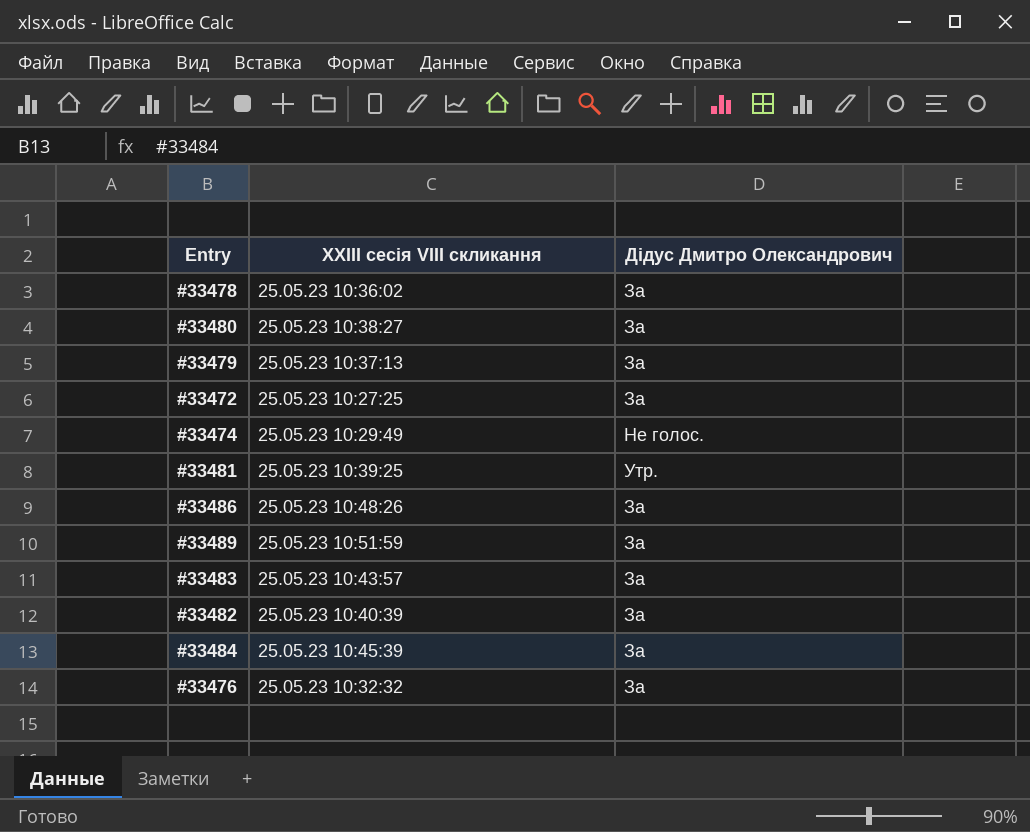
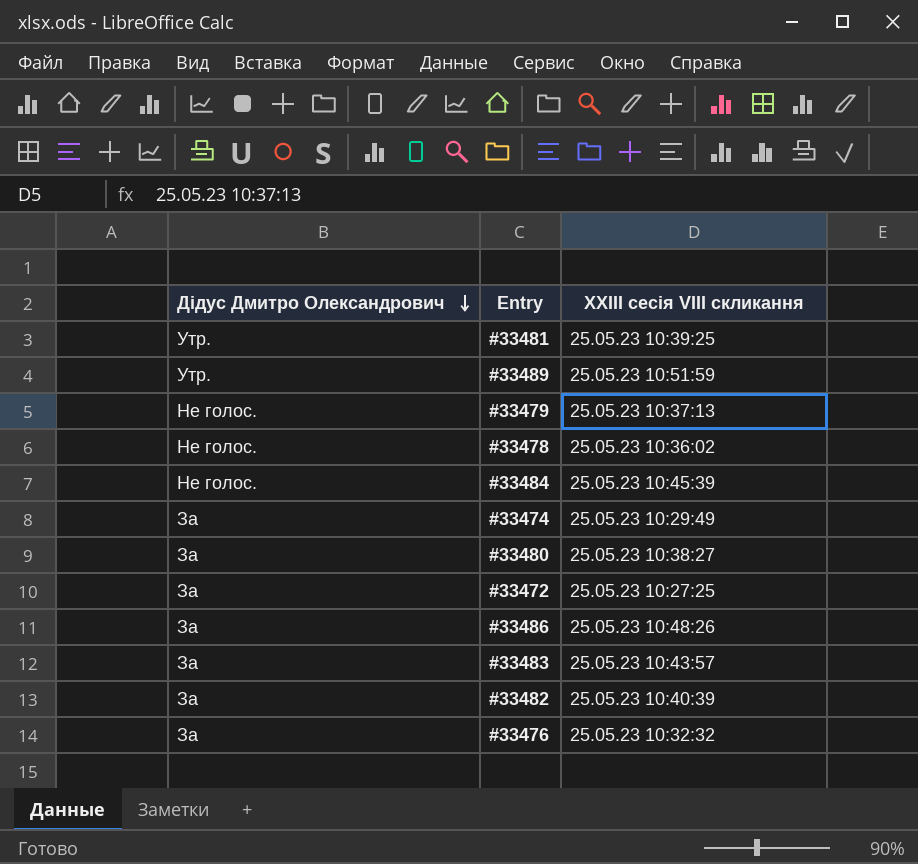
row order: none -> Дідус Дмитро Олександрович descending
column Дідус Дмитро Олександрович | position: 3 -> 1
#33489 | Дідус Дмитро Олександрович: За -> Утр.
#33479 | Дідус Дмитро Олександрович: За -> Не голос.
#33478 | Дідус Дмитро Олександрович: За -> Не голос.
#33484 | Дідус Дмитро Олександрович: За -> Не голос.
#33474 | Дідус Дмитро Олександрович: Не голос. -> За

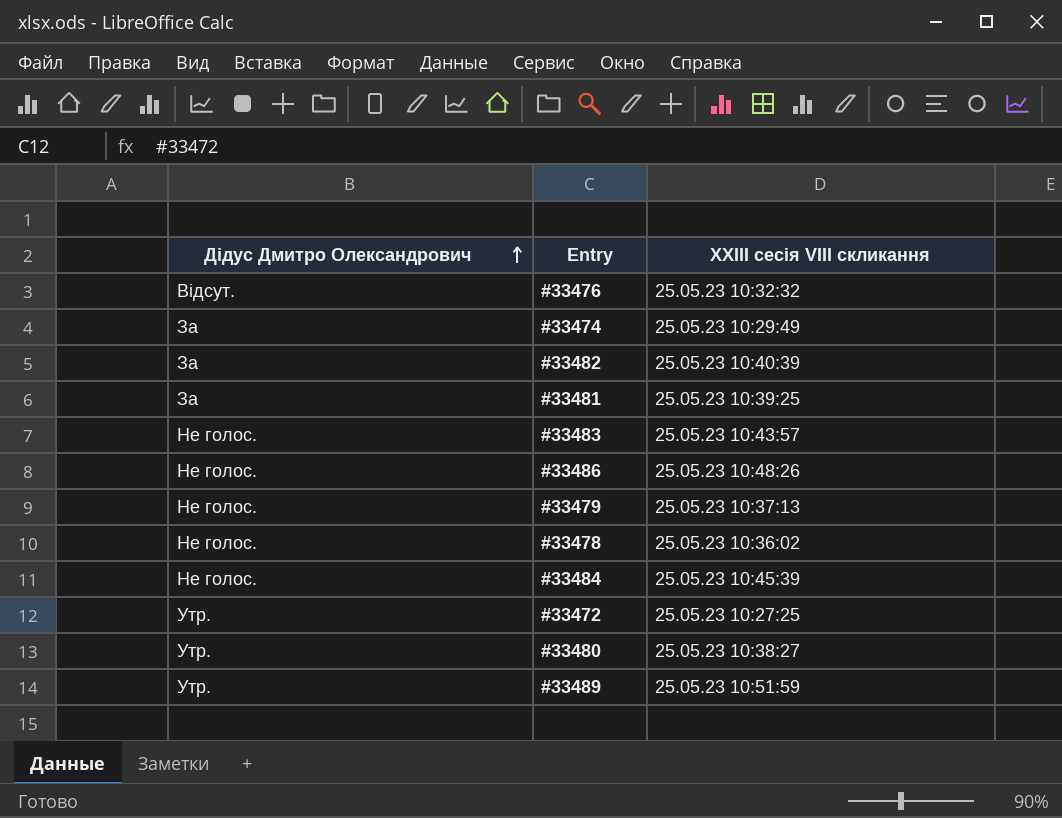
row order: Дідус Дмитро Олександрович descending -> Дідус Дмитро Олександрович ascending
#33476 | Дідус Дмитро Олександрович: За -> Відсут.
#33481 | Дідус Дмитро Олександрович: Утр. -> За
#33483 | Дідус Дмитро Олександрович: За -> Не голос.
#33486 | Дідус Дмитро Олександрович: За -> Не голос.
#33472 | Дідус Дмитро Олександрович: За -> Утр.
#33480 | Дідус Дмитро Олександрович: За -> Утр.

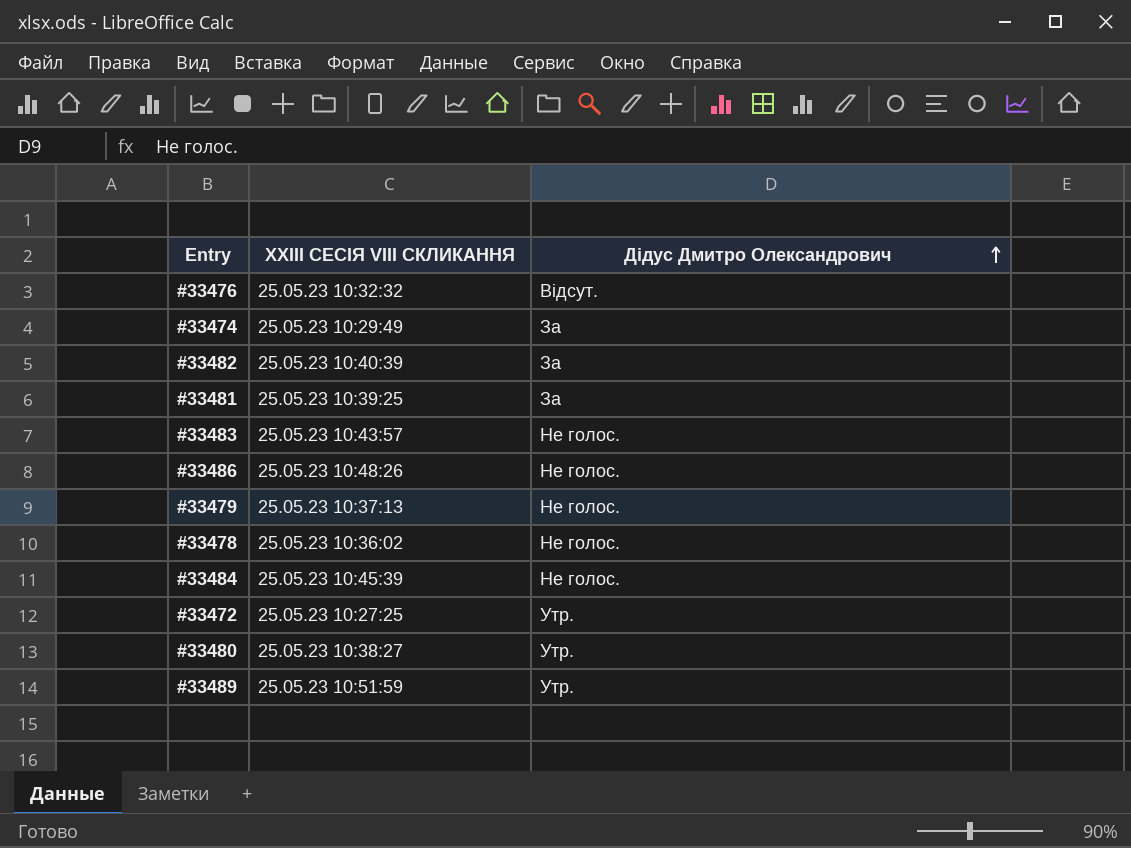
column name: XXIII сесія VIII скликання -> XXIII СЕСІЯ VIII СКЛИКАННЯ
column Дідус Дмитро Олександрович | position: 1 -> 3

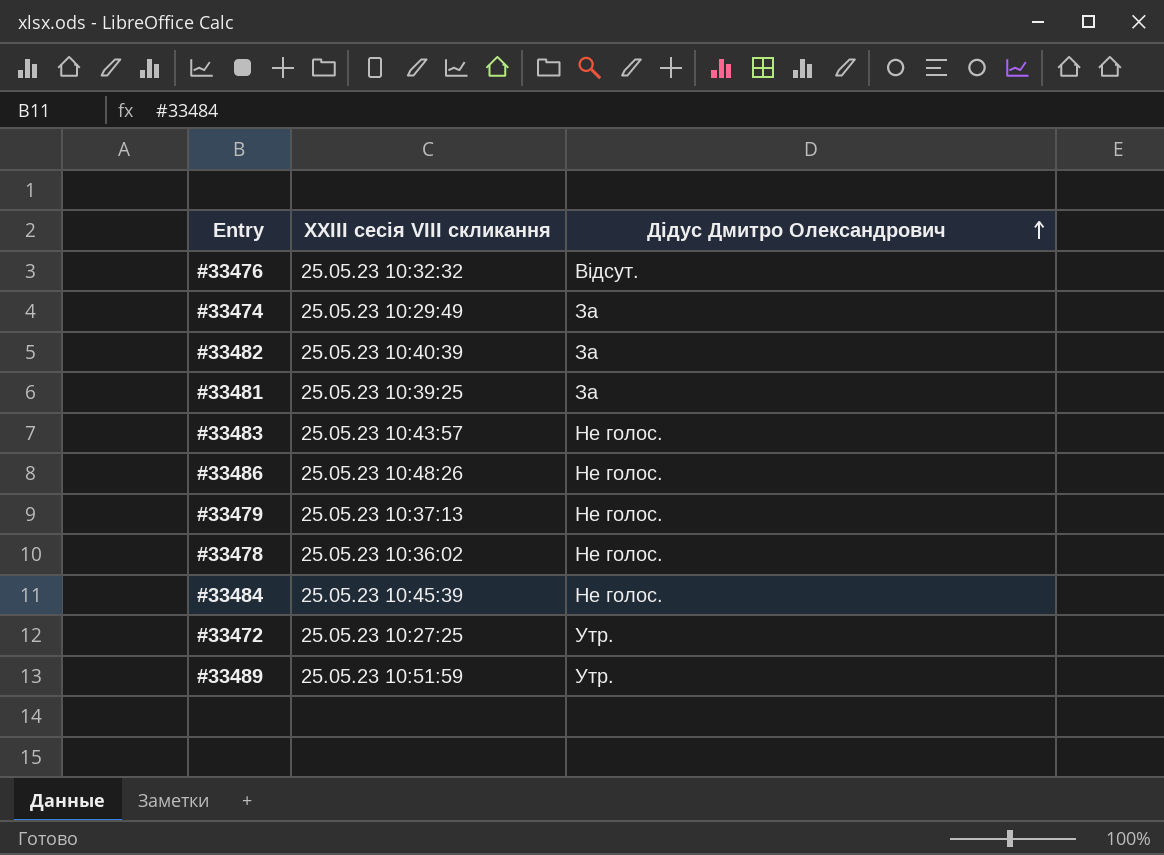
column name: XXIII СЕСІЯ VIII СКЛИКАННЯ -> XXIII сесія VIII скликання
row #33480: 25.05.23 10:38:27 | Утр. -> none

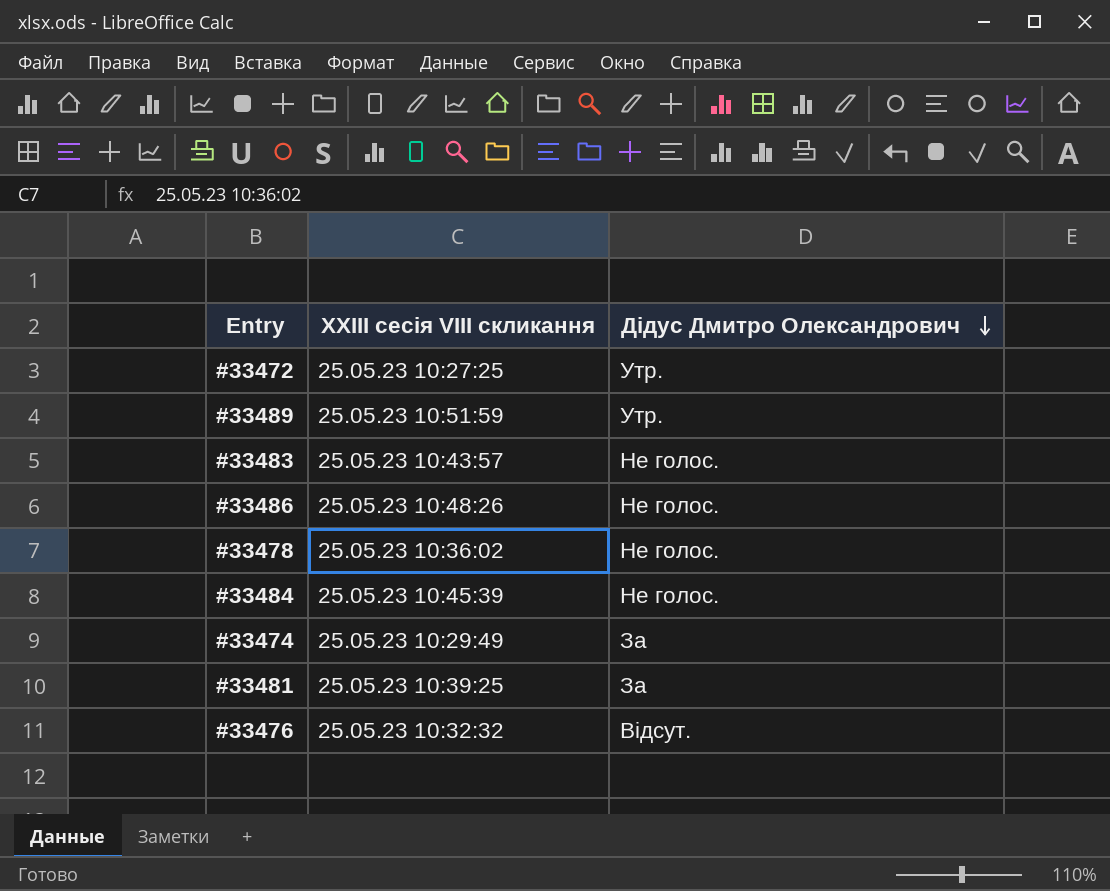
row order: Дідус Дмитро Олександрович ascending -> Дідус Дмитро Олександрович descending
row #33482: 25.05.23 10:40:39 | За -> none
row #33479: 25.05.23 10:37:13 | Не голос. -> none

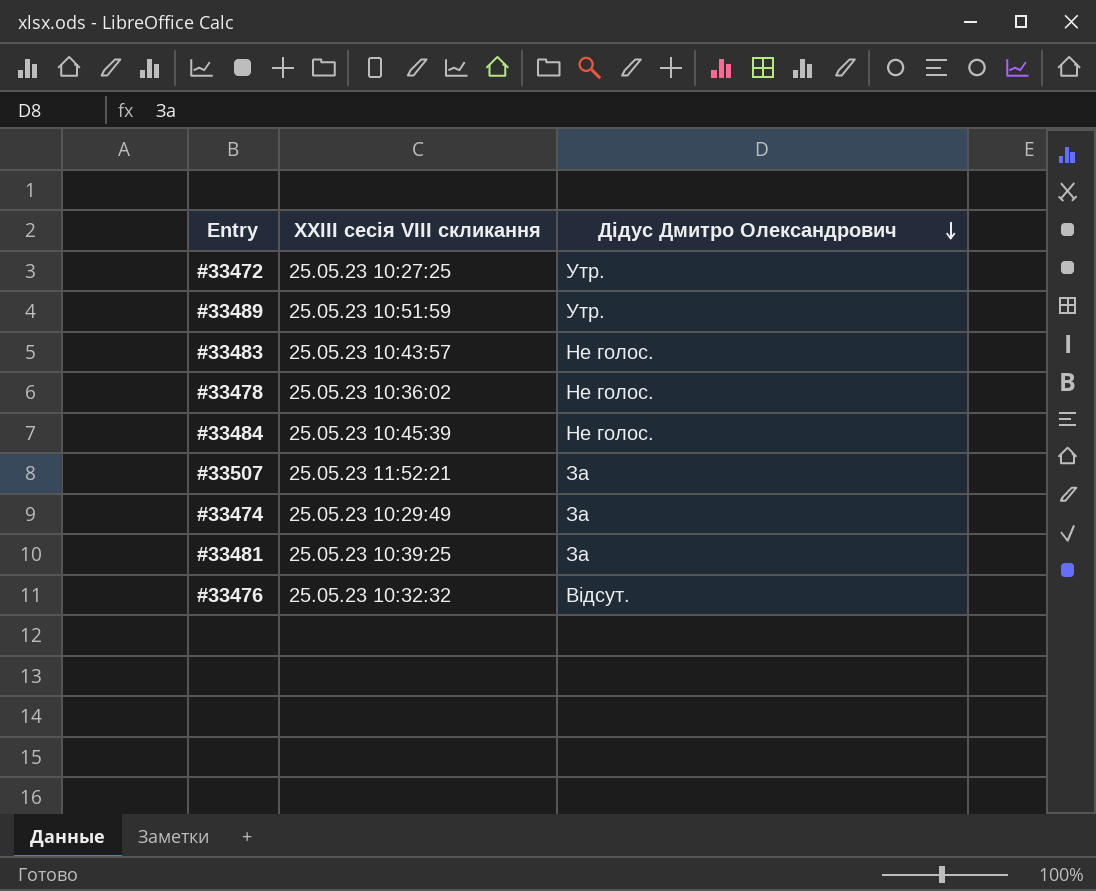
row #33486: 25.05.23 10:48:26 | Не голос. -> none
row #33507: none -> 25.05.23 11:52:21 | За

